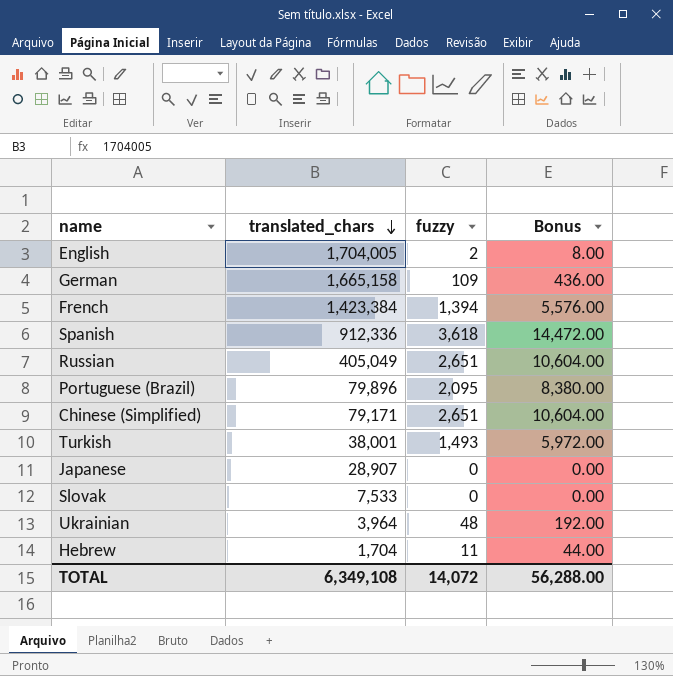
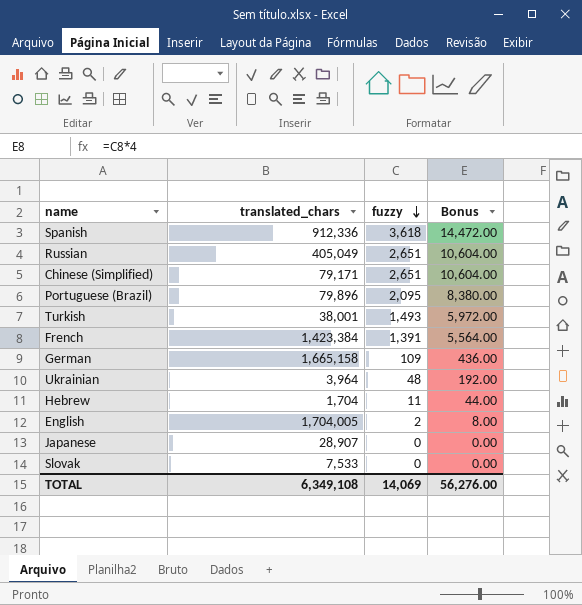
row order: translated_chars descending -> fuzzy descending
French | fuzzy: 1,394 -> 1,391
French | Bonus: 5,576.00 -> 5,564.00
TOTAL | fuzzy: 14,072 -> 14,069
TOTAL | Bonus: 56,288.00 -> 56,276.00

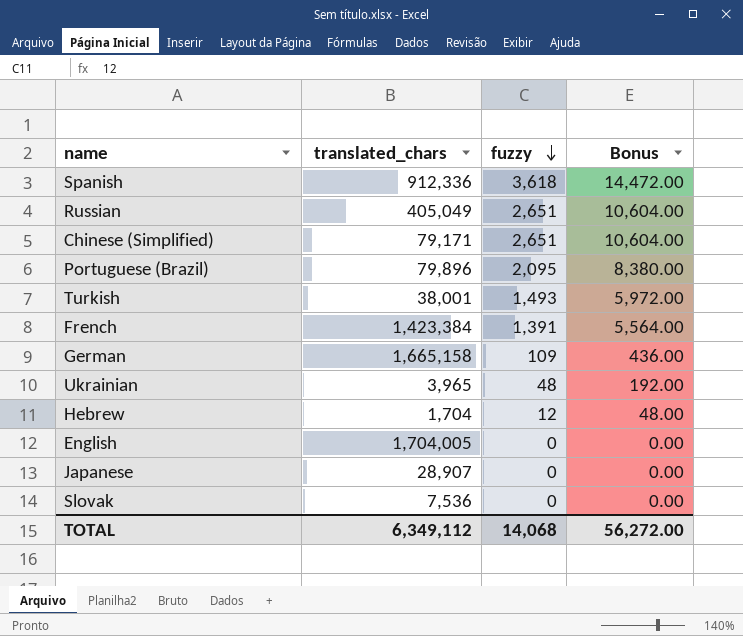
Ukrainian | translated_chars: 3,964 -> 3,965
Hebrew | fuzzy: 11 -> 12
Hebrew | Bonus: 44.00 -> 48.00
English | fuzzy: 2 -> 0
English | Bonus: 8.00 -> 0.00
Slovak | translated_chars: 7,533 -> 7,536
TOTAL | translated_chars: 6,349,108 -> 6,349,112
TOTAL | fuzzy: 14,069 -> 14,068
TOTAL | Bonus: 56,276.00 -> 56,272.00

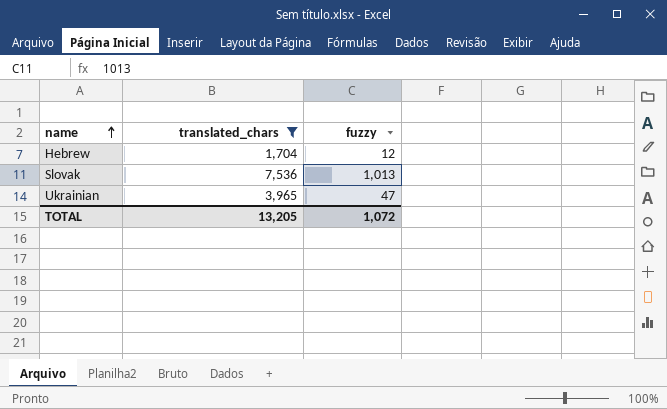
filter: none -> translated_chars <= 7,536
row order: fuzzy descending -> name ascending
column Bonus | formula: [fuzzy] * 4 -> none
Slovak | fuzzy: 0 -> 1,013
Ukrainian | fuzzy: 48 -> 47
TOTAL | translated_chars: 6,349,112 -> 13,205
TOTAL | fuzzy: 14,068 -> 1,072

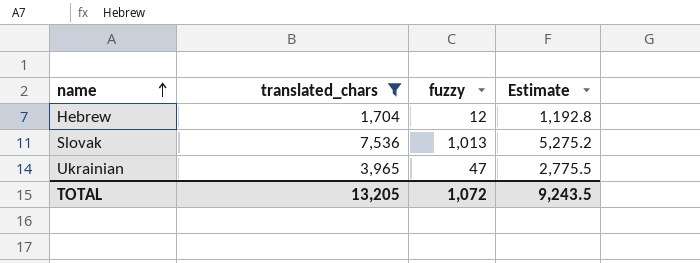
column Estimate | formula: none -> [translated_chars] * 0.7

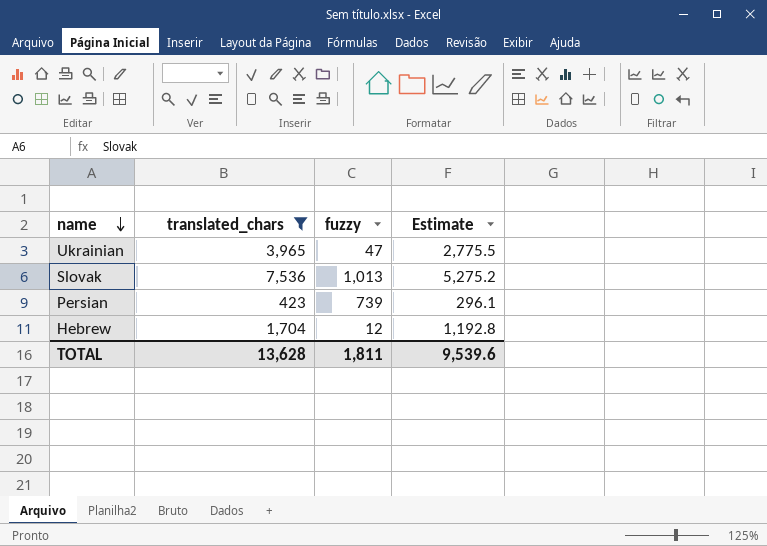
row order: name ascending -> name descending
row Persian: none -> 423 | 739 | 296.1
TOTAL | translated_chars: 13,205 -> 13,628
TOTAL | fuzzy: 1,072 -> 1,811
TOTAL | Estimate: 9,243.5 -> 9,539.6

